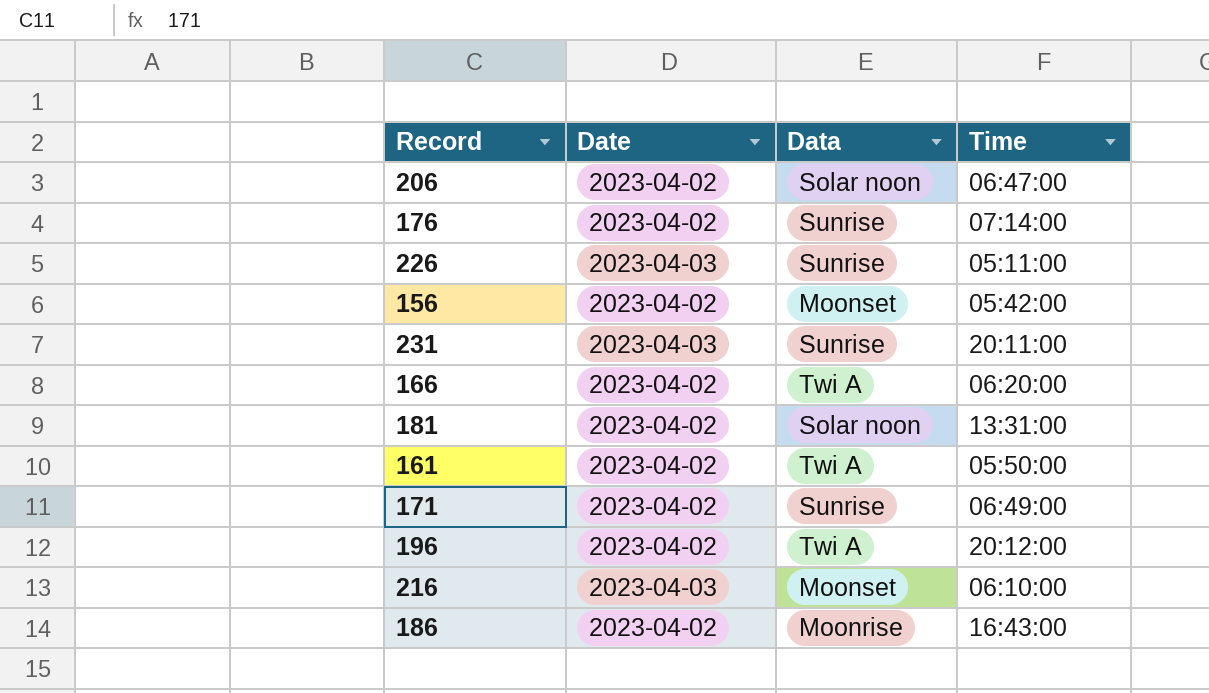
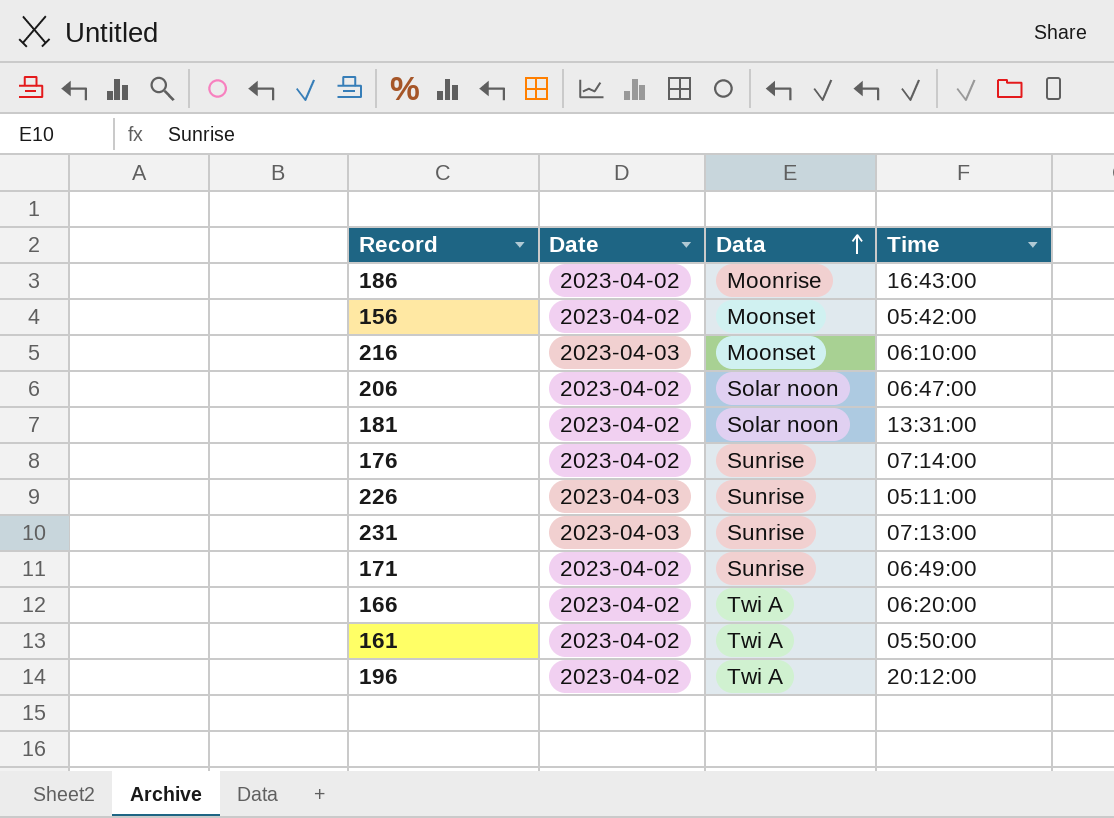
row order: none -> Data ascending
231 | Time: 20:11:00 -> 07:13:00

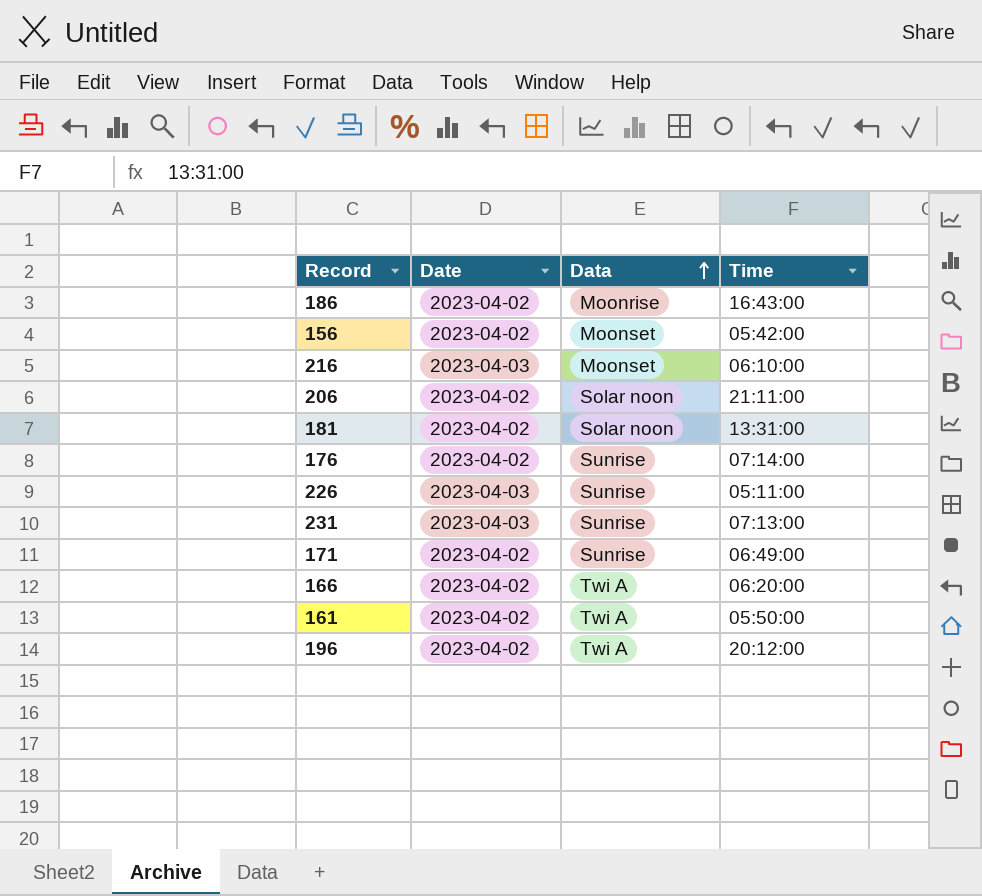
206 | Time: 06:47:00 -> 21:11:00

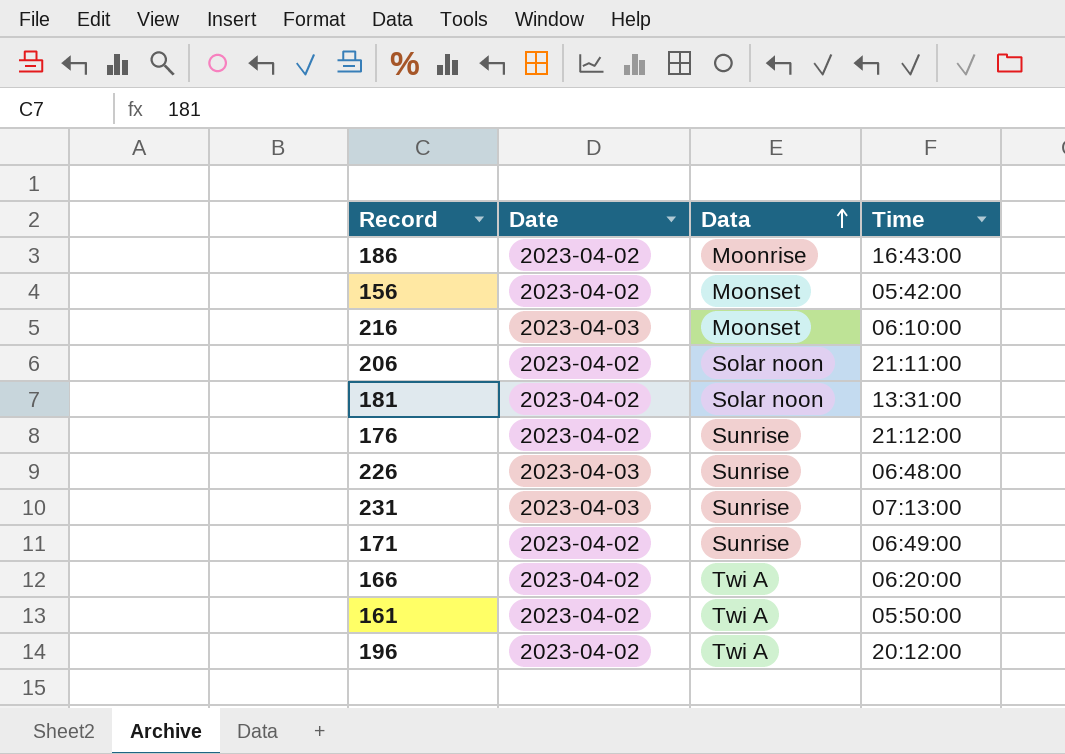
176 | Time: 07:14:00 -> 21:12:00
226 | Time: 05:11:00 -> 06:48:00

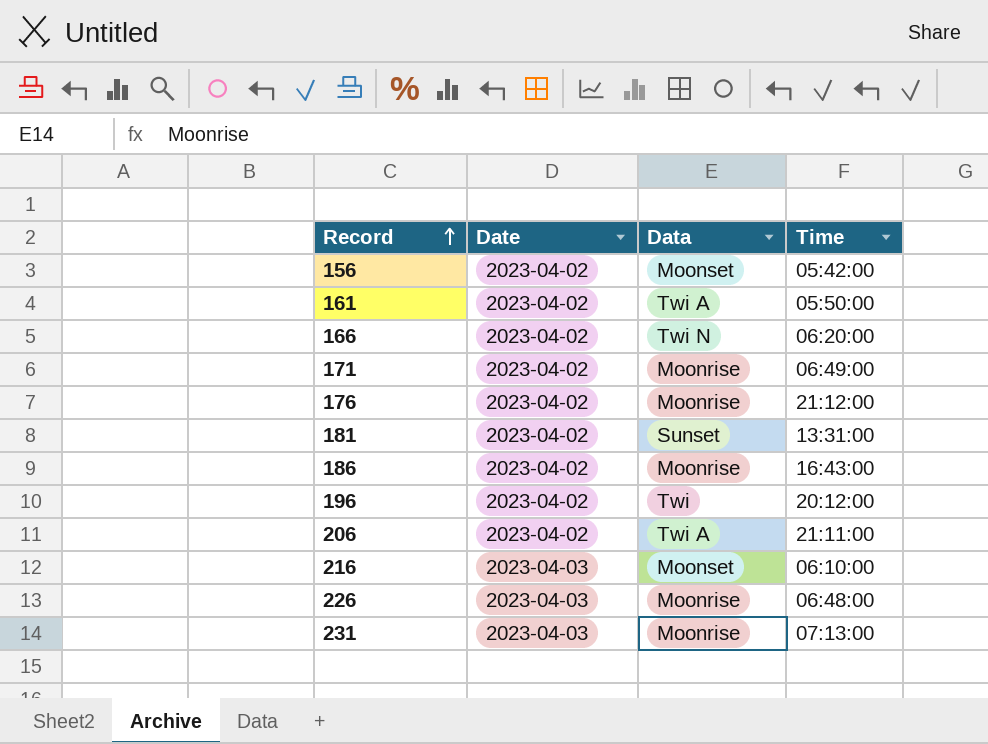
row order: Data ascending -> Record ascending
166 | Data: Twi A -> Twi N
171 | Data: Sunrise -> Moonrise
176 | Data: Sunrise -> Moonrise
181 | Data: Solar noon -> Sunset
196 | Data: Twi A -> Twi
206 | Data: Solar noon -> Twi A
226 | Data: Sunrise -> Moonrise
231 | Data: Sunrise -> Moonrise

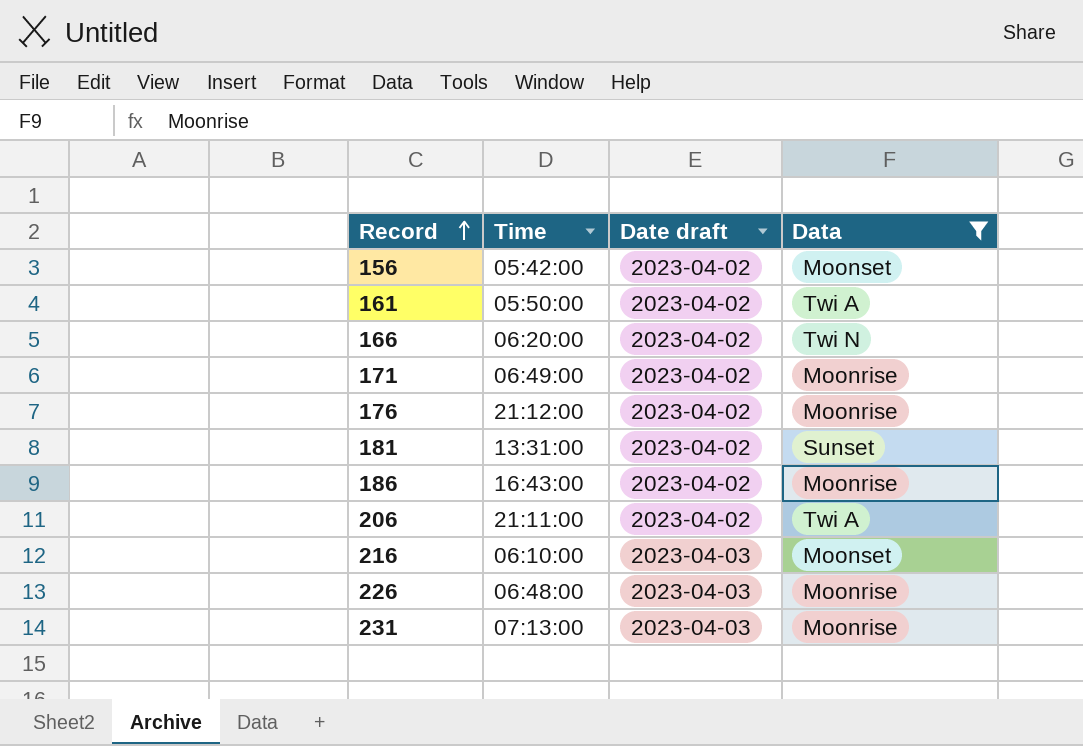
filter: none -> Data != Twi
column Time | position: 4 -> 2
column name: Date -> Date draft

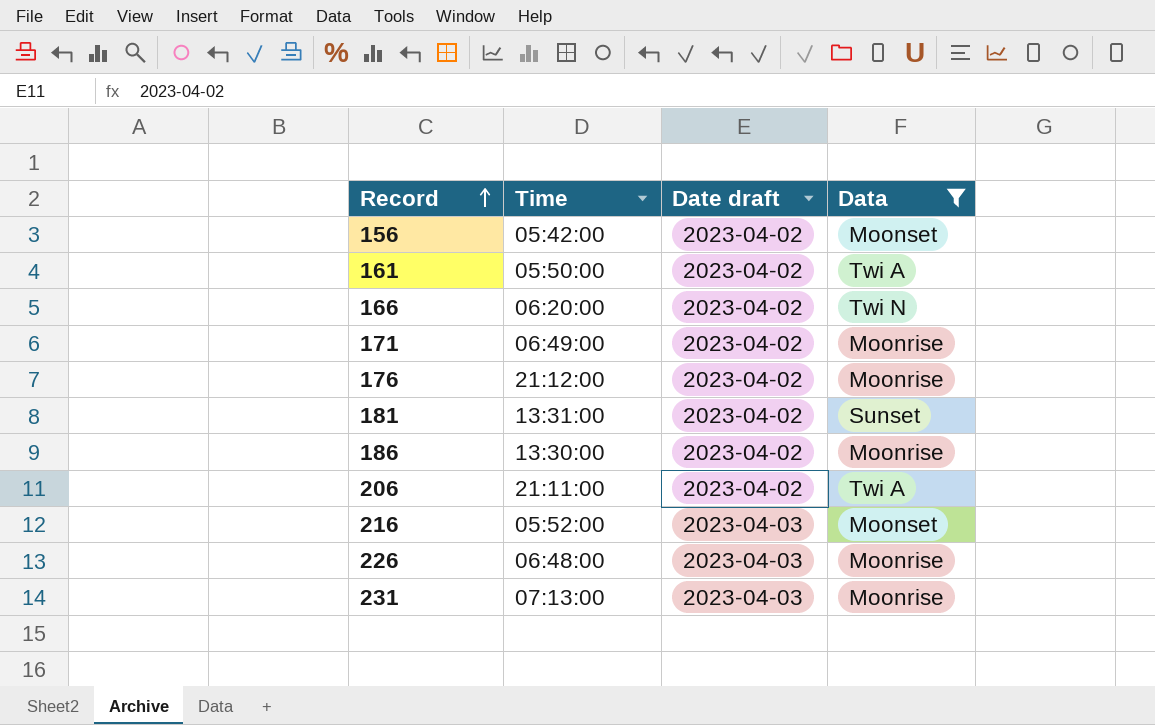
186 | Time: 16:43:00 -> 13:30:00
216 | Time: 06:10:00 -> 05:52:00

